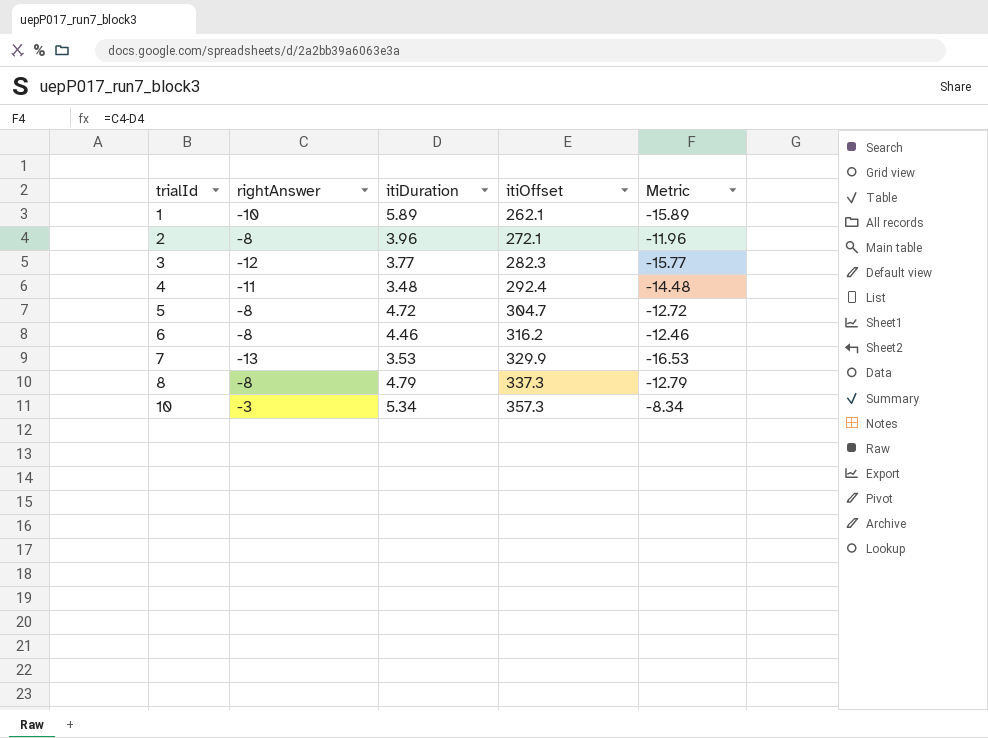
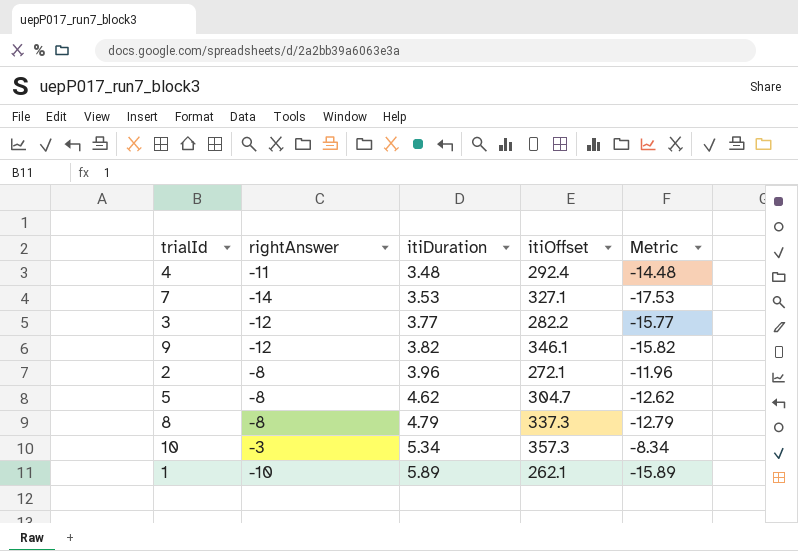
row order: trialId ascending -> itiDuration ascending
row 6: -8 | 4.46 | 316.2 | -12.46 -> none
7 | rightAnswer: -13 -> -14
7 | itiOffset: 329.9 -> 327.1
7 | Metric: -16.53 -> -17.53
3 | itiOffset: 282.3 -> 282.2
row 9: none -> -12 | 3.82 | 346.1 | -15.82
5 | itiDuration: 4.72 -> 4.62
5 | Metric: -12.72 -> -12.62

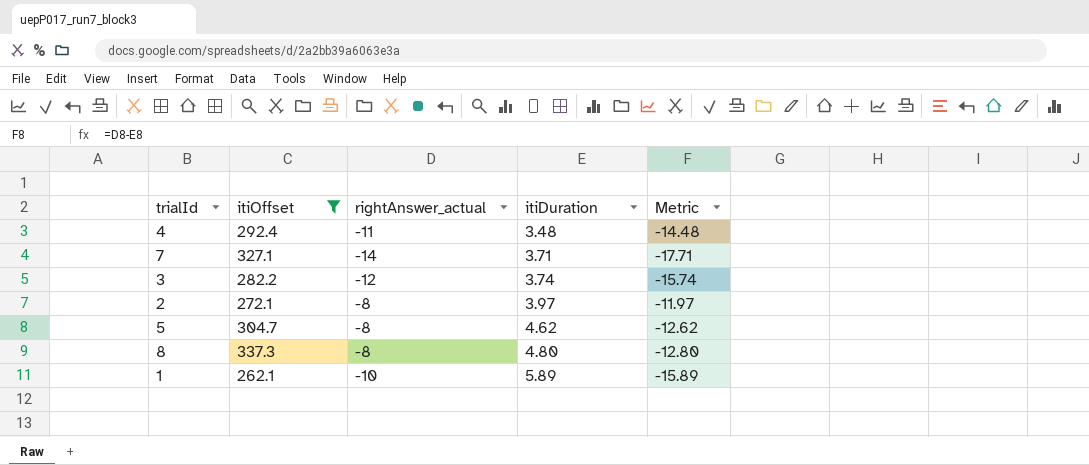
filter: none -> itiOffset <= 337.3
column itiOffset | position: 4 -> 2
column name: rightAnswer -> rightAnswer_actual
7 | itiDuration: 3.53 -> 3.71
7 | Metric: -17.53 -> -17.71
3 | itiDuration: 3.77 -> 3.74
3 | Metric: -15.77 -> -15.74
2 | itiDuration: 3.96 -> 3.97
2 | Metric: -11.96 -> -11.97
8 | itiDuration: 4.79 -> 4.80
8 | Metric: -12.79 -> -12.80

